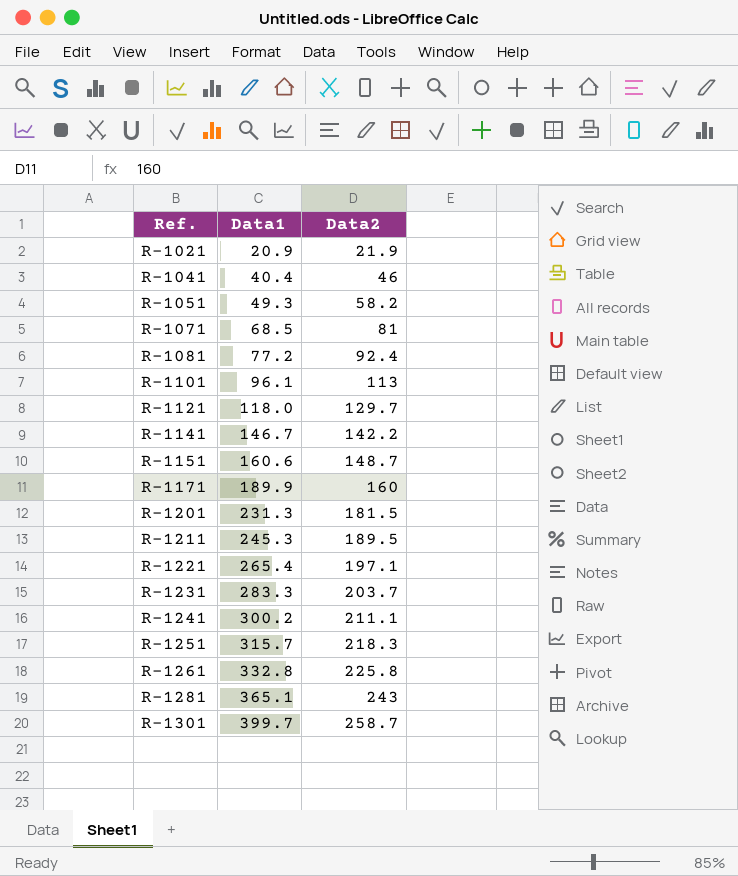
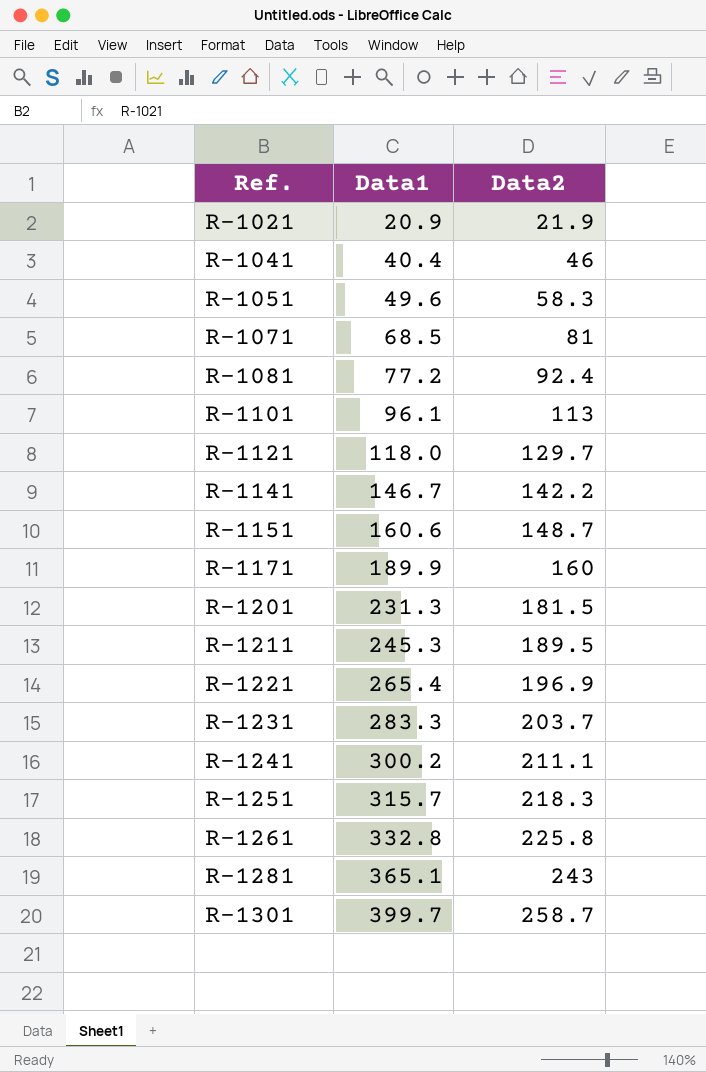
R-1051 | Data1: 49.3 -> 49.6
R-1051 | Data2: 58.2 -> 58.3
R-1221 | Data2: 197.1 -> 196.9

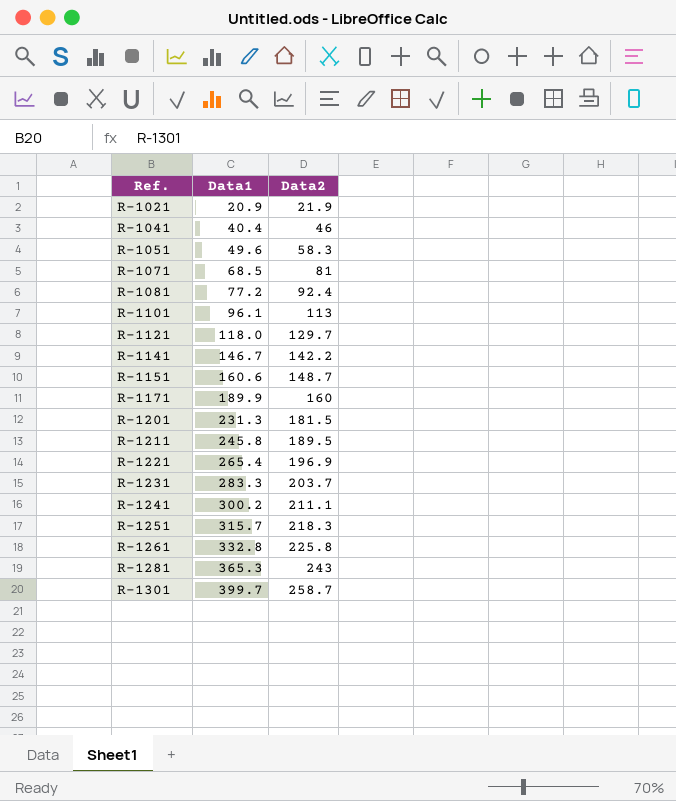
R-1211 | Data1: 245.3 -> 245.8
R-1281 | Data1: 365.1 -> 365.3

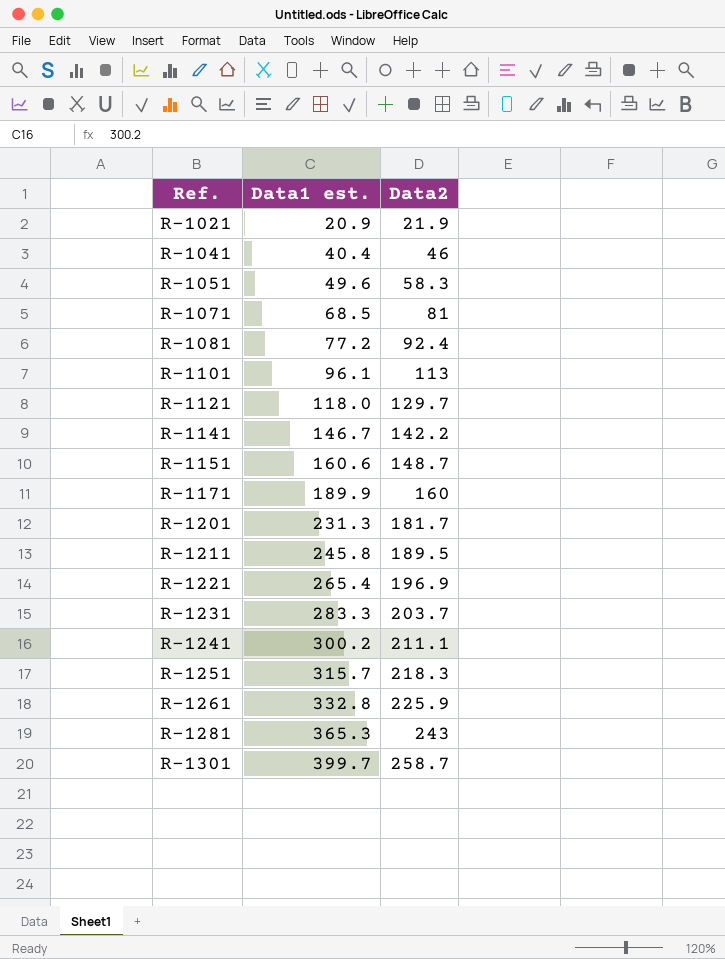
column name: Data1 -> Data1 est.
R-1201 | Data2: 181.5 -> 181.7
R-1261 | Data2: 225.8 -> 225.9

